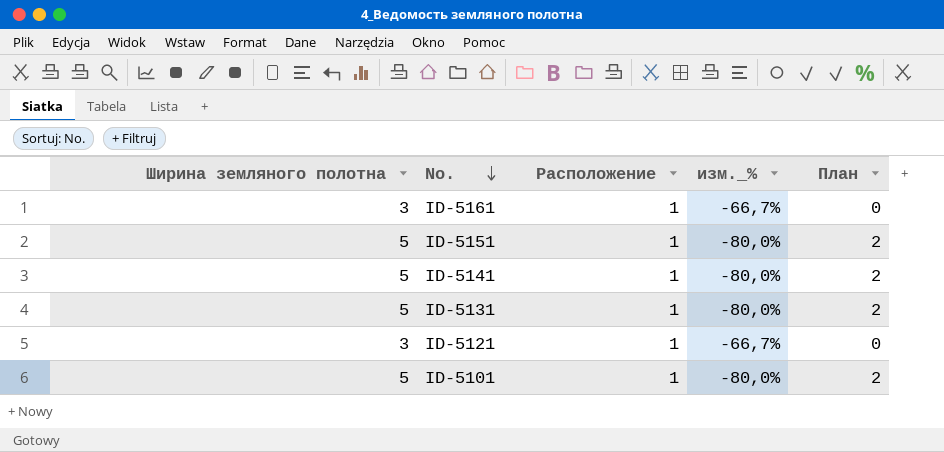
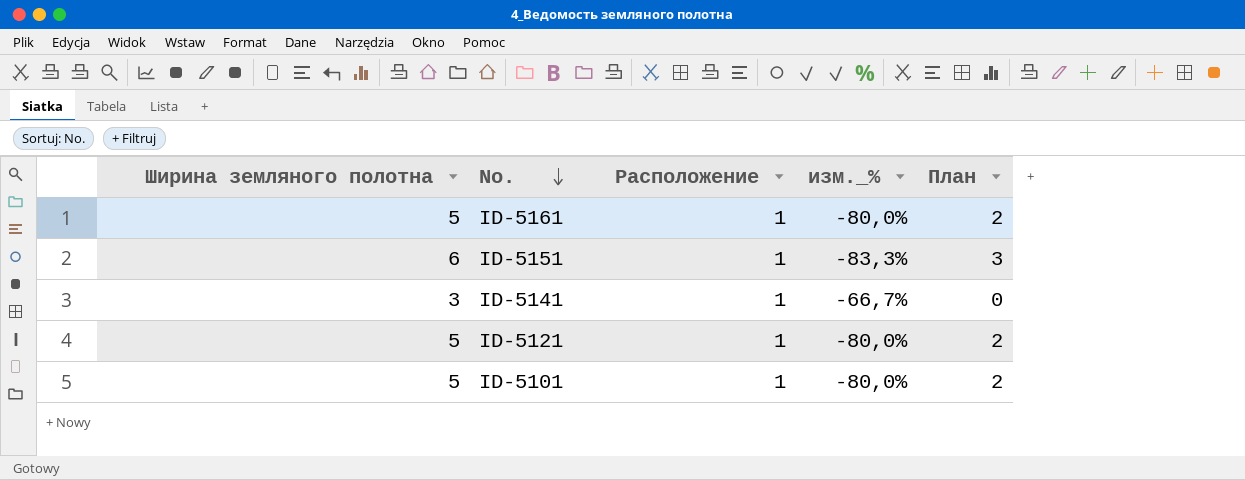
row ID-5131: 5 | 1 | -80,0% | 2 -> none
ID-5161 | Ширина земляного полотна: 3 -> 5
ID-5161 | изм._%: -66,7% -> -80,0%
ID-5161 | План: 0 -> 2
ID-5151 | Ширина земляного полотна: 5 -> 6
ID-5151 | изм._%: -80,0% -> -83,3%
ID-5151 | План: 2 -> 3
ID-5141 | Ширина земляного полотна: 5 -> 3
ID-5141 | изм._%: -80,0% -> -66,7%
ID-5141 | План: 2 -> 0
ID-5121 | Ширина земляного полотна: 3 -> 5
ID-5121 | изм._%: -66,7% -> -80,0%
ID-5121 | План: 0 -> 2

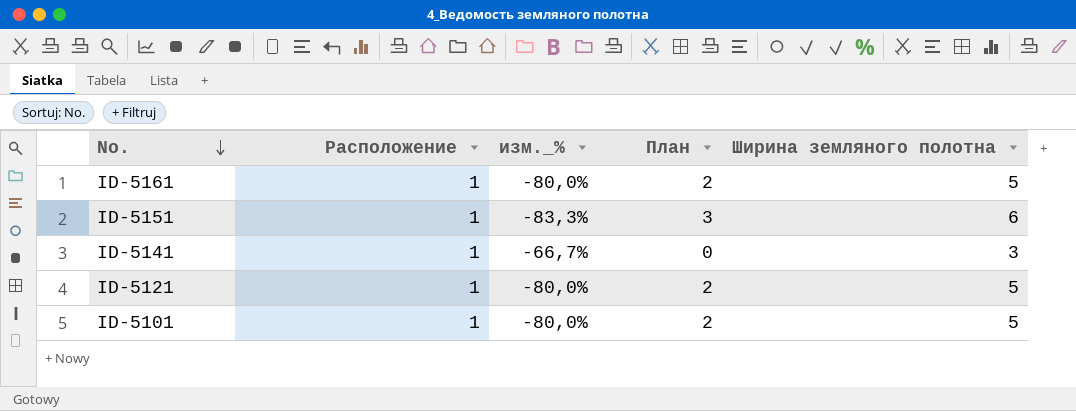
column Ширина земляного полотна | position: 1 -> 5

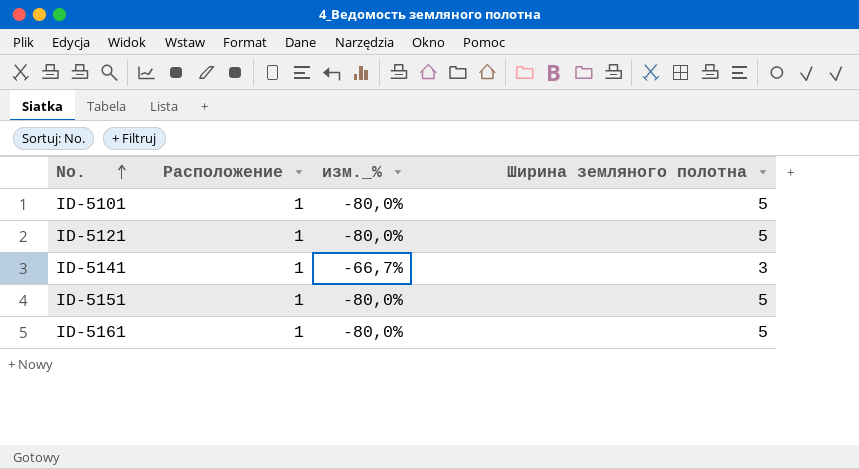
row order: No. descending -> No. ascending
column План | formula: [Ширина земляного полотна] - 3 -> none
ID-5151 | изм._%: -83,3% -> -80,0%
ID-5151 | Ширина земляного полотна: 6 -> 5

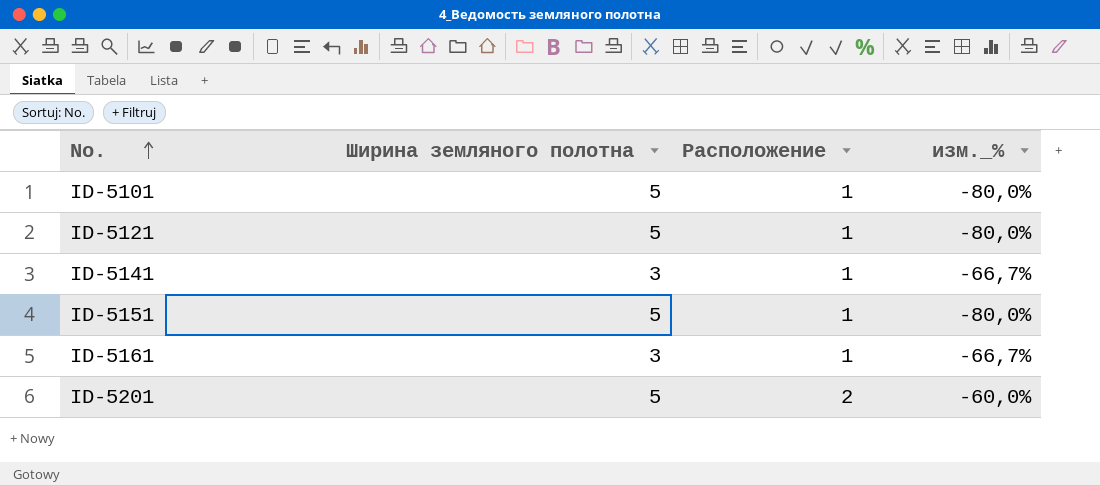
column Ширина земляного полотна | position: 4 -> 2
ID-5161 | Ширина земляного полотна: 5 -> 3
ID-5161 | изм._%: -80,0% -> -66,7%
row ID-5201: none -> 5 | 2 | -60,0%

